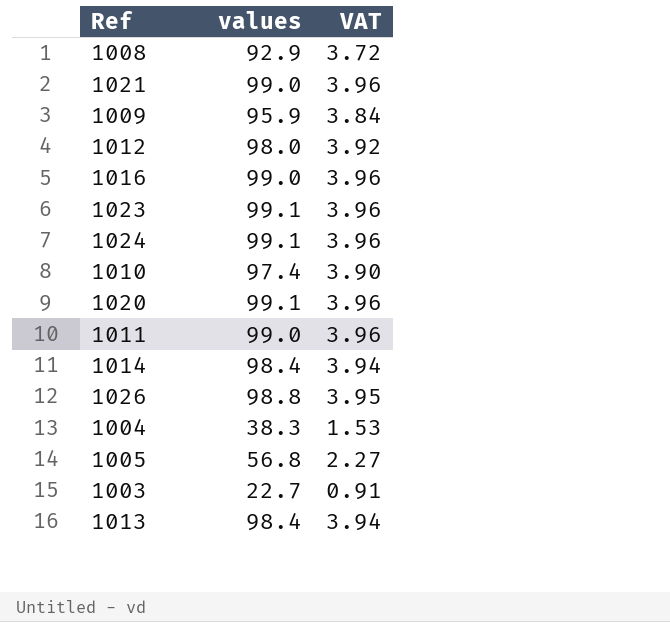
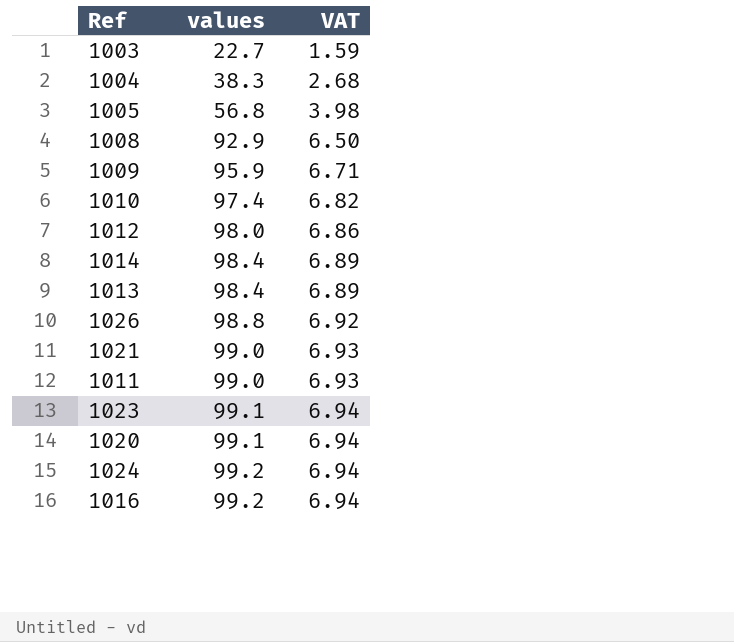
row order: none -> values ascending
column VAT | formula: [values] * 0.04 -> [values] * 0.07
1024 | values: 99.1 -> 99.2
1016 | values: 99.0 -> 99.2

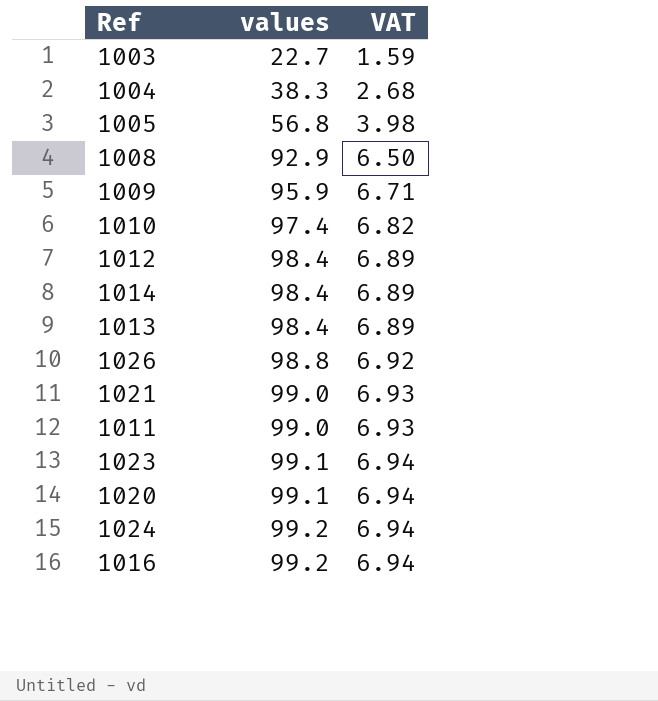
1012 | values: 98.0 -> 98.4
1012 | VAT: 6.86 -> 6.89

